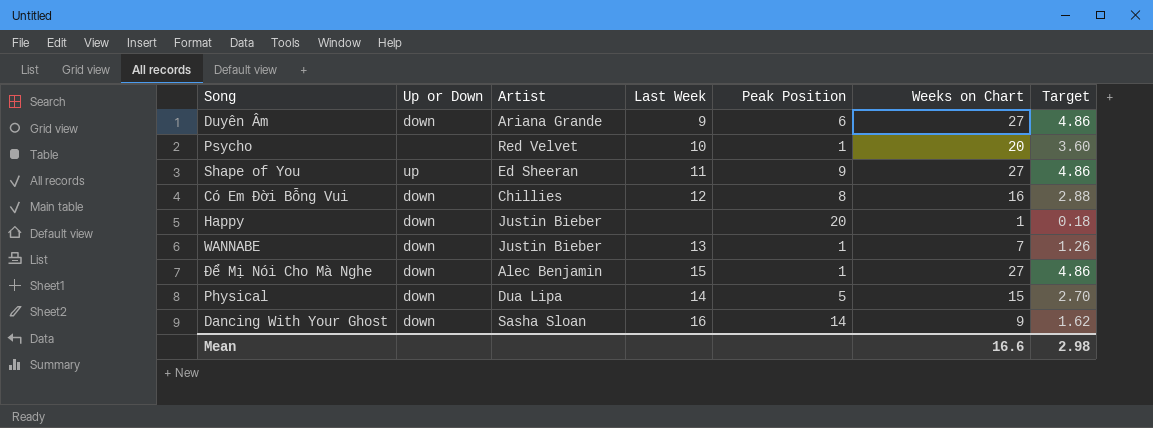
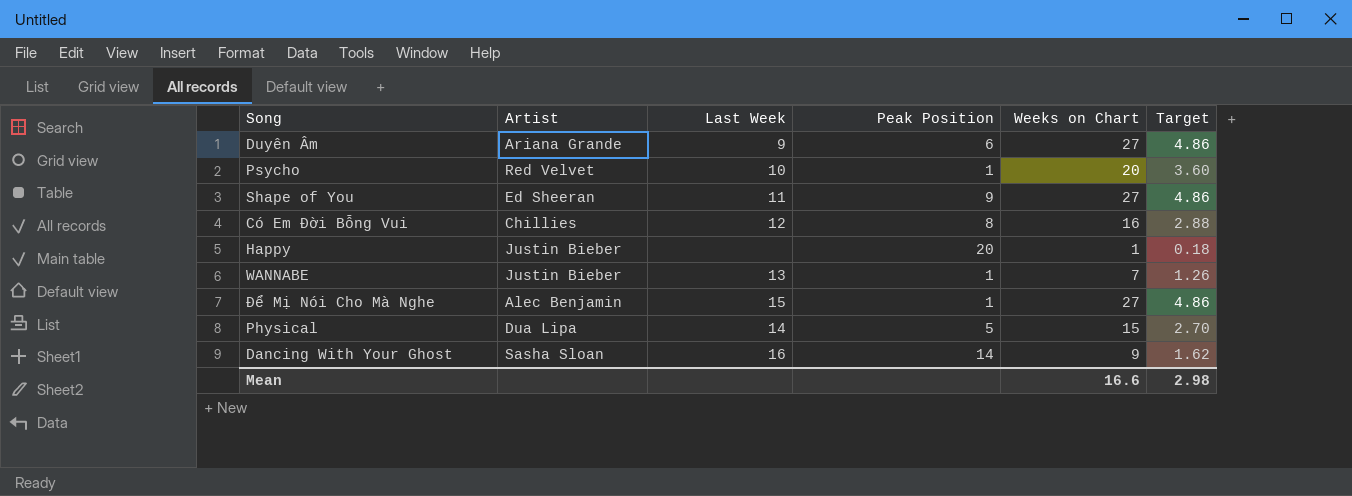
column Up or Down | position: 2 -> none

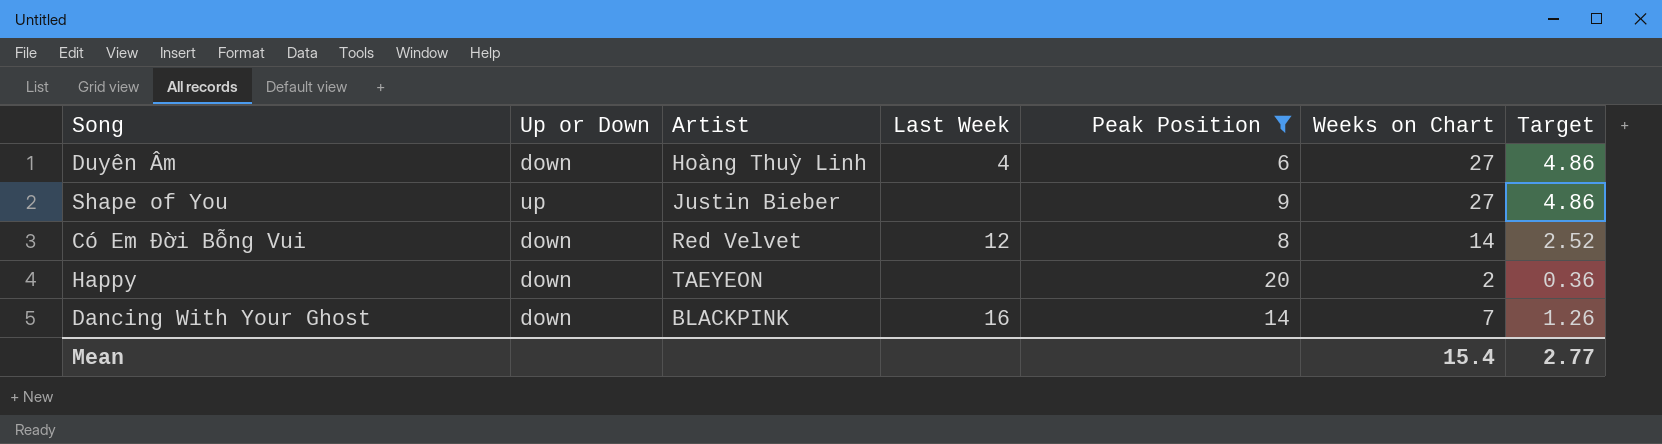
filter: none -> Peak Position >= 6
column Up or Down | position: none -> 2
Duyên Âm | Artist: Ariana Grande -> Hoàng Thuỳ Linh
Duyên Âm | Last Week: 9 -> 4
Shape of You | Artist: Ed Sheeran -> Justin Bieber
Shape of You | Last Week: 11 -> none
Có Em Đời Bỗng Vui | Artist: Chillies -> Red Velvet
Có Em Đời Bỗng Vui | Weeks on Chart: 16 -> 14
Có Em Đời Bỗng Vui | Target: 2.88 -> 2.52
Happy | Artist: Justin Bieber -> TAEYEON
Happy | Weeks on Chart: 1 -> 2
Happy | Target: 0.18 -> 0.36
Dancing With Your Ghost | Artist: Sasha Sloan -> BLACKPINK
Dancing With Your Ghost | Weeks on Chart: 9 -> 7
Dancing With Your Ghost | Target: 1.62 -> 1.26
Mean | Weeks on Chart: 16.6 -> 15.4
Mean | Target: 2.98 -> 2.77

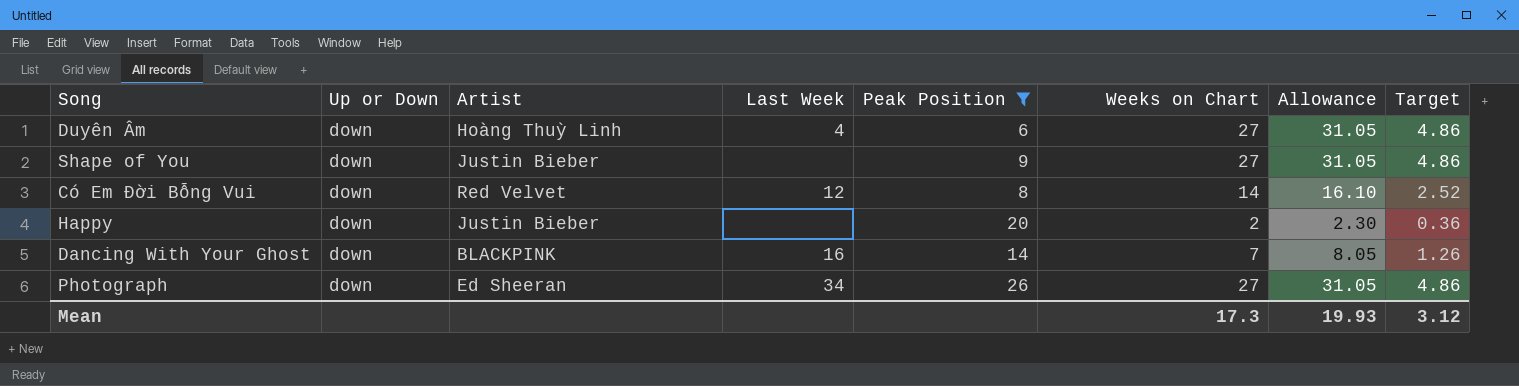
column Allowance | formula: none -> [Weeks on Chart] * 1.15
Shape of You | Up or Down: up -> down
Happy | Artist: TAEYEON -> Justin Bieber
row Photograph: none -> down | Ed Sheeran | 34 | 26 | 27 | 31.05 | 4.86
Mean | Weeks on Chart: 15.4 -> 17.3
Mean | Target: 2.77 -> 3.12

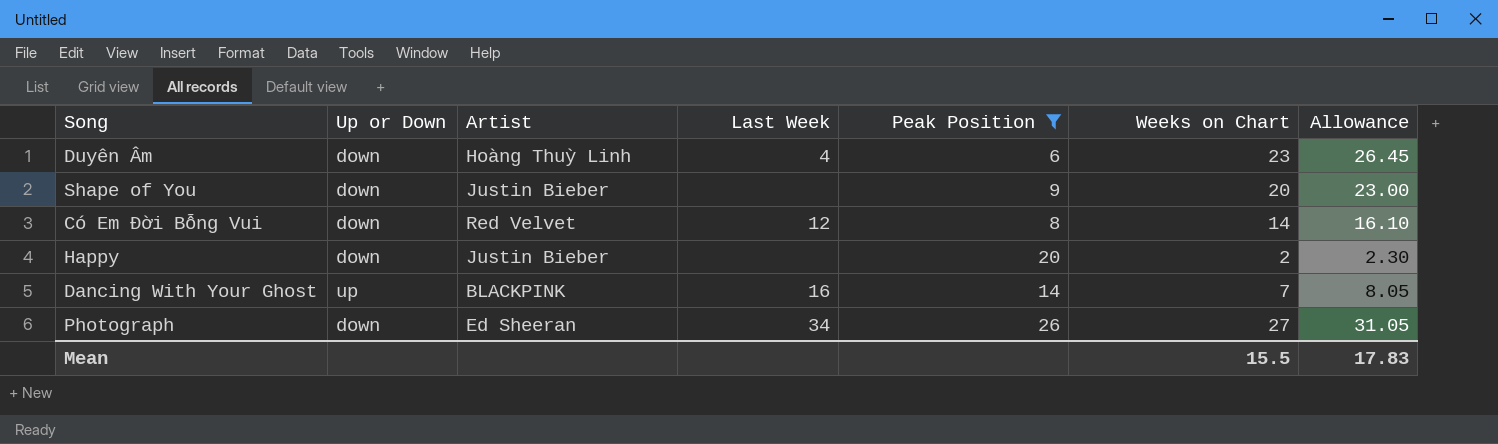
column Target | formula: [Weeks on Chart] * 0.18 -> none
Duyên Âm | Weeks on Chart: 27 -> 23
Duyên Âm | Allowance: 31.05 -> 26.45
Shape of You | Weeks on Chart: 27 -> 20
Shape of You | Allowance: 31.05 -> 23.00
Dancing With Your Ghost | Up or Down: down -> up
Mean | Weeks on Chart: 17.3 -> 15.5
Mean | Allowance: 19.93 -> 17.83

